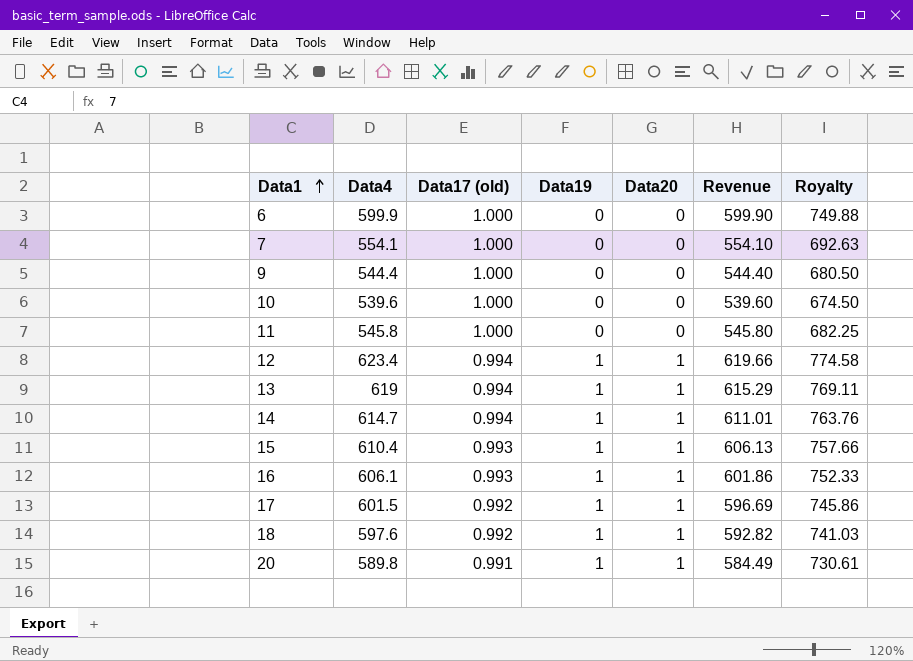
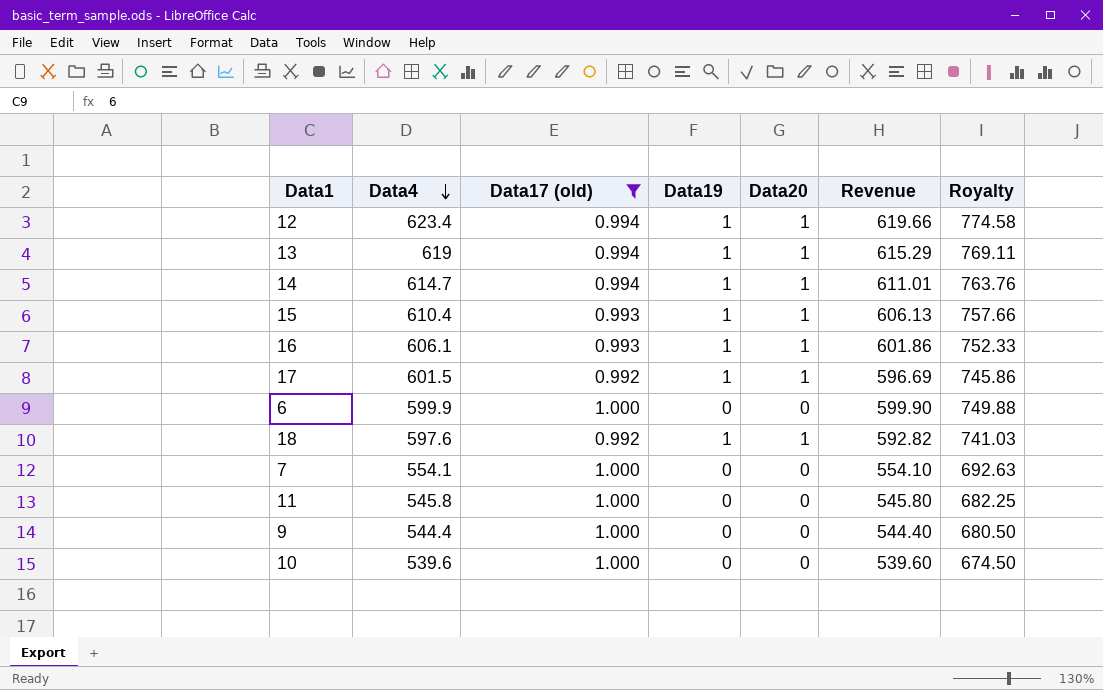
filter: none -> Data17 (old) != 0.991
row order: Data1 ascending -> Data4 descending

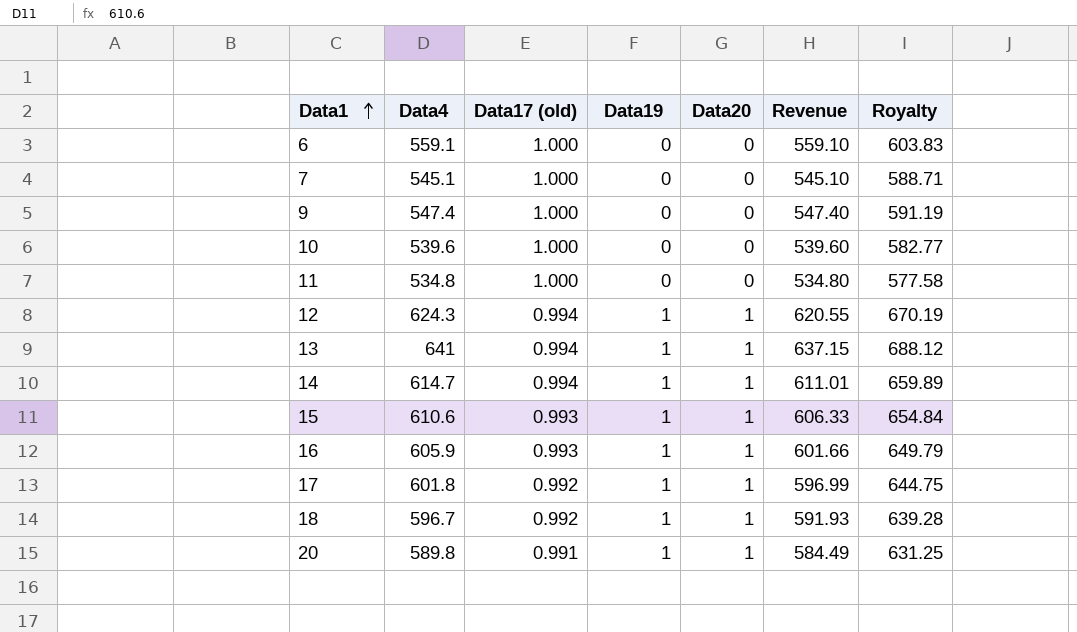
filter: Data17 (old) != 0.991 -> none
row order: Data4 descending -> Data1 ascending
column Royalty | formula: [Revenue] * 1.25 -> [Revenue] * 1.08
6 | Data4: 599.9 -> 559.1
6 | Revenue: 599.90 -> 559.10
7 | Data4: 554.1 -> 545.1
7 | Revenue: 554.10 -> 545.10
9 | Data4: 544.4 -> 547.4
9 | Revenue: 544.40 -> 547.40
11 | Data4: 545.8 -> 534.8
11 | Revenue: 545.80 -> 534.80
12 | Data4: 623.4 -> 624.3
12 | Revenue: 619.66 -> 620.55
13 | Data4: 619 -> 641
13 | Revenue: 615.29 -> 637.15
15 | Data4: 610.4 -> 610.6
15 | Revenue: 606.13 -> 606.33
16 | Data4: 606.1 -> 605.9
16 | Revenue: 601.86 -> 601.66
17 | Data4: 601.5 -> 601.8
17 | Revenue: 596.69 -> 596.99
18 | Data4: 597.6 -> 596.7
18 | Revenue: 592.82 -> 591.93

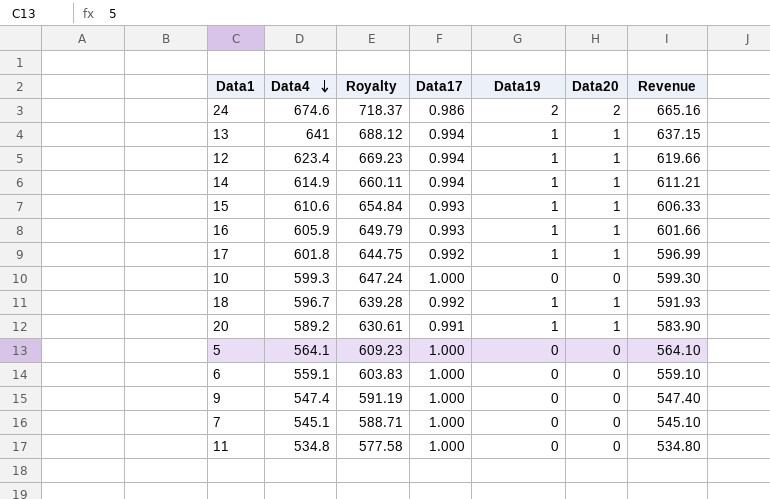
row order: Data1 ascending -> Data4 descending
column Royalty | position: 7 -> 3
column name: Data17 (old) -> Data17
row 24: none -> 674.6 | 718.37 | 0.986 | 2 | 2 | 665.16
12 | Data4: 624.3 -> 623.4
12 | Royalty: 670.19 -> 669.23
12 | Revenue: 620.55 -> 619.66
14 | Data4: 614.7 -> 614.9
14 | Royalty: 659.89 -> 660.11
14 | Revenue: 611.01 -> 611.21
10 | Data4: 539.6 -> 599.3
10 | Royalty: 582.77 -> 647.24
10 | Revenue: 539.60 -> 599.30
20 | Data4: 589.8 -> 589.2
20 | Royalty: 631.25 -> 630.61
20 | Revenue: 584.49 -> 583.90
row 5: none -> 564.1 | 609.23 | 1.000 | 0 | 0 | 564.10

